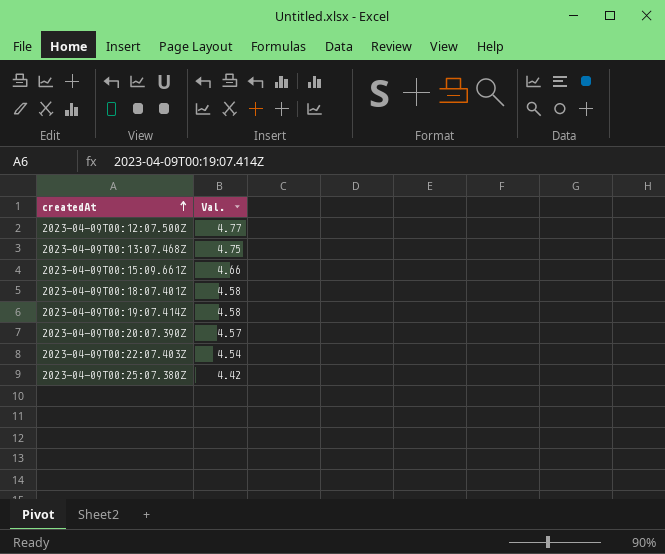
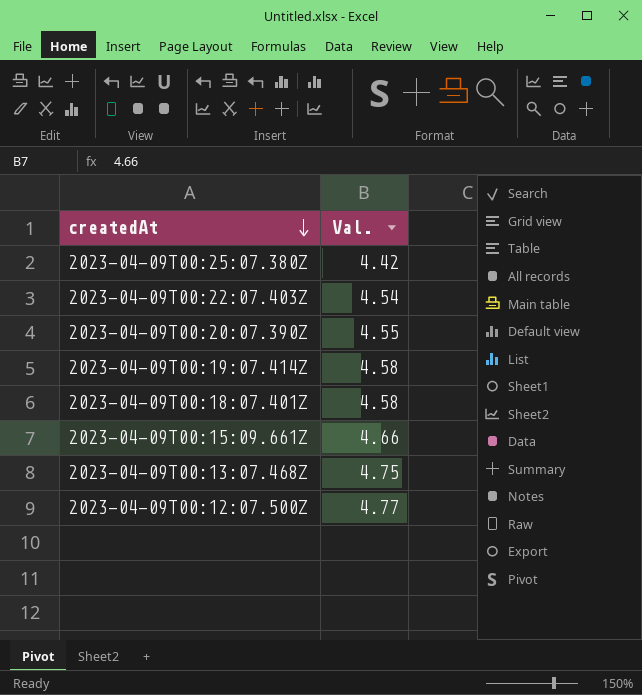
row order: createdAt ascending -> createdAt descending
2023-04-09T00:20:07.390Z | Val.: 4.57 -> 4.55

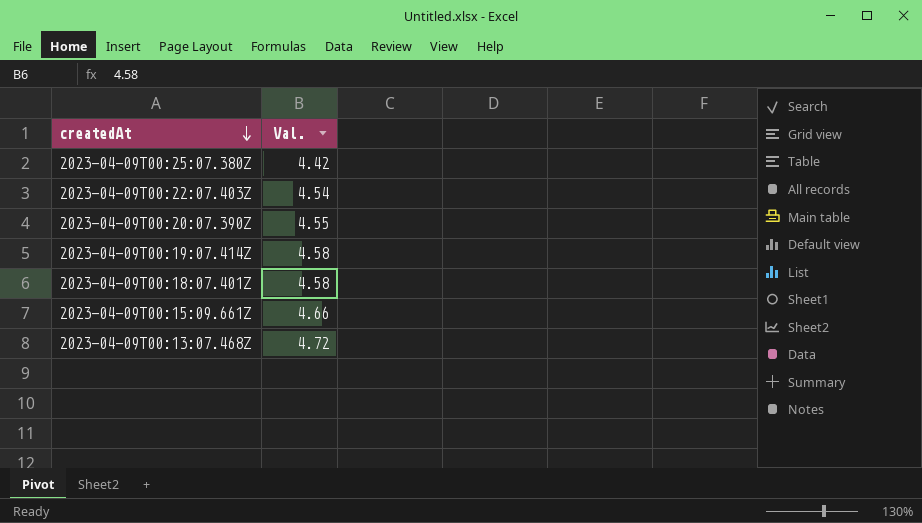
row 2023-04-09T00:12:07.500Z: 4.77 -> none
2023-04-09T00:13:07.468Z | Val.: 4.75 -> 4.72

